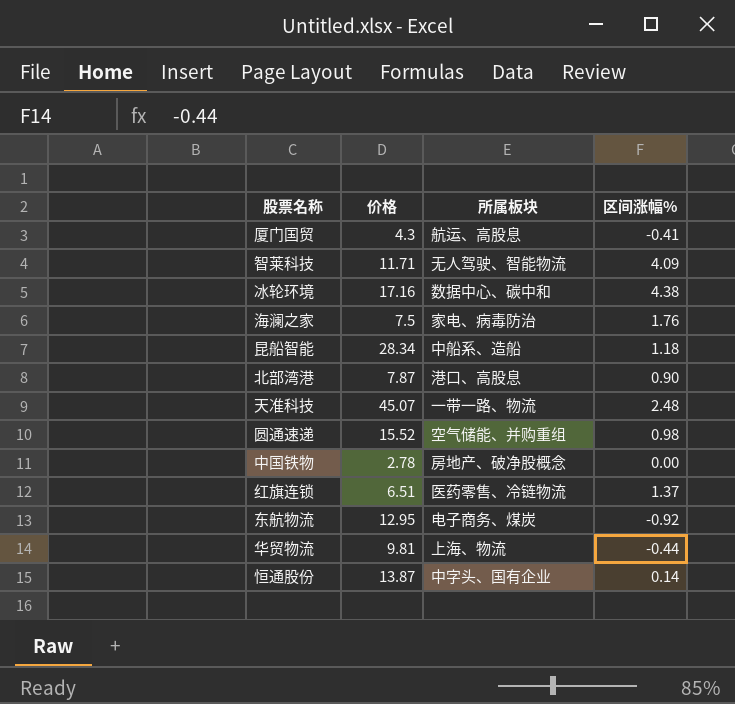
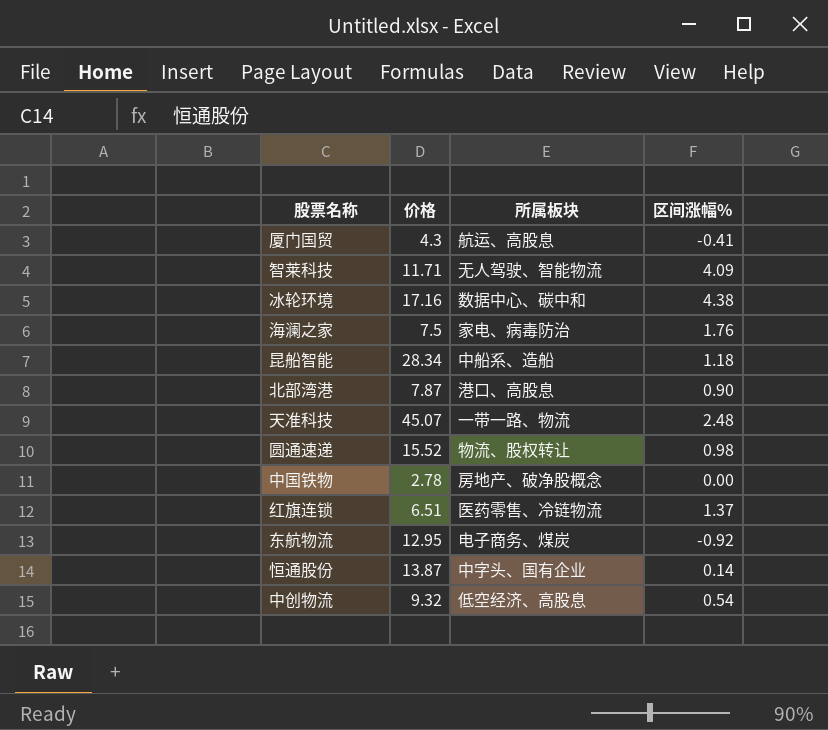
row 华贸物流: 9.81 | 上海、物流 | -0.44 -> none
圆通速递 | 所属板块: 空气储能、并购重组 -> 物流、股权转让
row 中创物流: none -> 9.32 | 低空经济、高股息 | 0.54

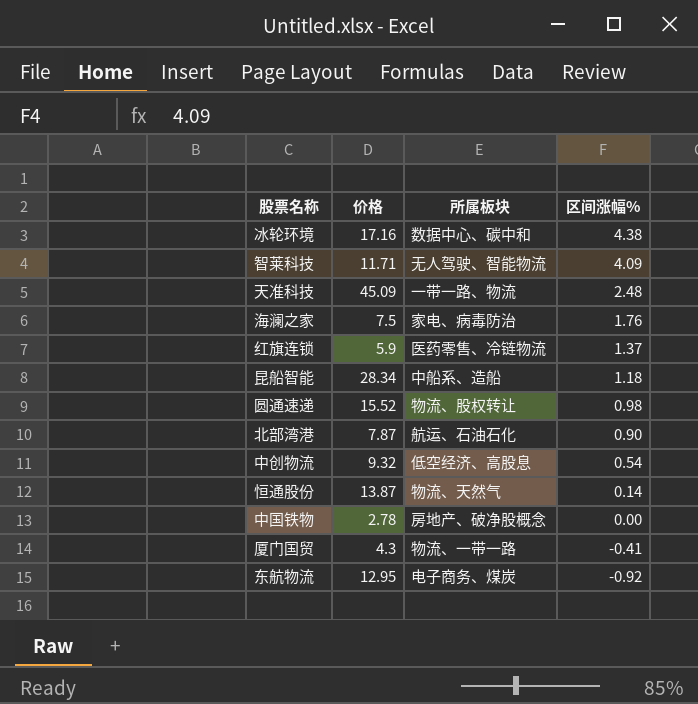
row order: none -> 区间涨幅% descending
天准科技 | 价格: 45.07 -> 45.09
红旗连锁 | 价格: 6.51 -> 5.9
北部湾港 | 所属板块: 港口、高股息 -> 航运、石油石化
恒通股份 | 所属板块: 中字头、国有企业 -> 物流、天然气
厦门国贸 | 所属板块: 航运、高股息 -> 物流、一带一路

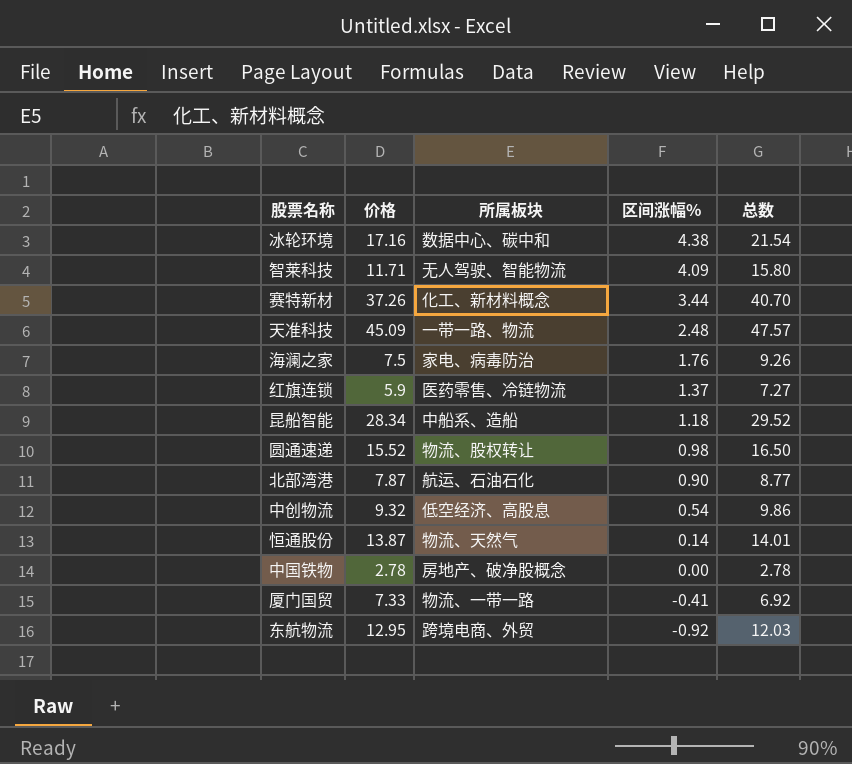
column 总数 | formula: none -> [价格] + [区间涨幅%]
row 赛特新材: none -> 37.26 | 化工、新材料概念 | 3.44 | 40.70
厦门国贸 | 价格: 4.3 -> 7.33
东航物流 | 所属板块: 电子商务、煤炭 -> 跨境电商、外贸

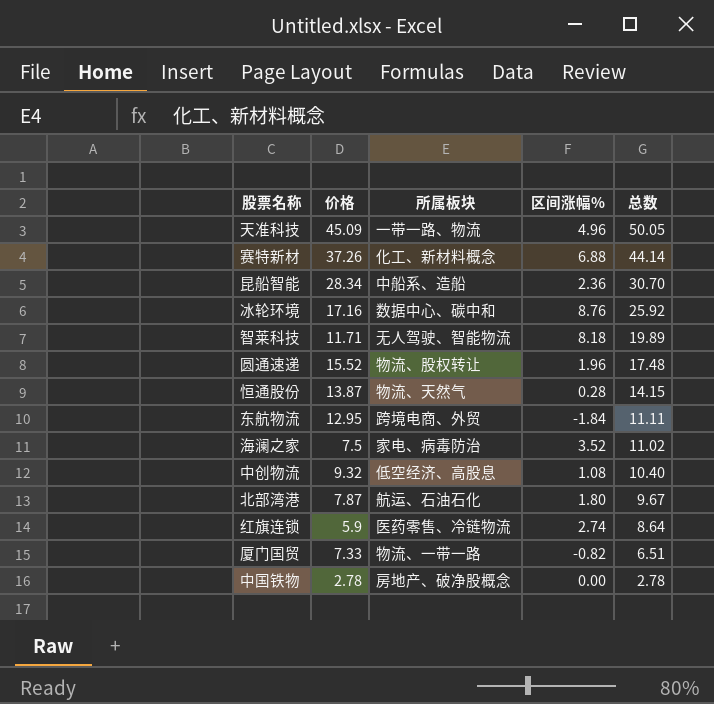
row order: 区间涨幅% descending -> 总数 descending
天准科技 | 区间涨幅%: 2.48 -> 4.96
天准科技 | 总数: 47.57 -> 50.05
赛特新材 | 区间涨幅%: 3.44 -> 6.88
赛特新材 | 总数: 40.70 -> 44.14
昆船智能 | 区间涨幅%: 1.18 -> 2.36
昆船智能 | 总数: 29.52 -> 30.70
冰轮环境 | 区间涨幅%: 4.38 -> 8.76
冰轮环境 | 总数: 21.54 -> 25.92
智莱科技 | 区间涨幅%: 4.09 -> 8.18
智莱科技 | 总数: 15.80 -> 19.89
圆通速递 | 区间涨幅%: 0.98 -> 1.96
圆通速递 | 总数: 16.50 -> 17.48
恒通股份 | 区间涨幅%: 0.14 -> 0.28
恒通股份 | 总数: 14.01 -> 14.15
东航物流 | 区间涨幅%: -0.92 -> -1.84
东航物流 | 总数: 12.03 -> 11.11
海澜之家 | 区间涨幅%: 1.76 -> 3.52
海澜之家 | 总数: 9.26 -> 11.02
中创物流 | 区间涨幅%: 0.54 -> 1.08
中创物流 | 总数: 9.86 -> 10.40
北部湾港 | 区间涨幅%: 0.90 -> 1.80
北部湾港 | 总数: 8.77 -> 9.67
红旗连锁 | 区间涨幅%: 1.37 -> 2.74
红旗连锁 | 总数: 7.27 -> 8.64
厦门国贸 | 区间涨幅%: -0.41 -> -0.82
厦门国贸 | 总数: 6.92 -> 6.51

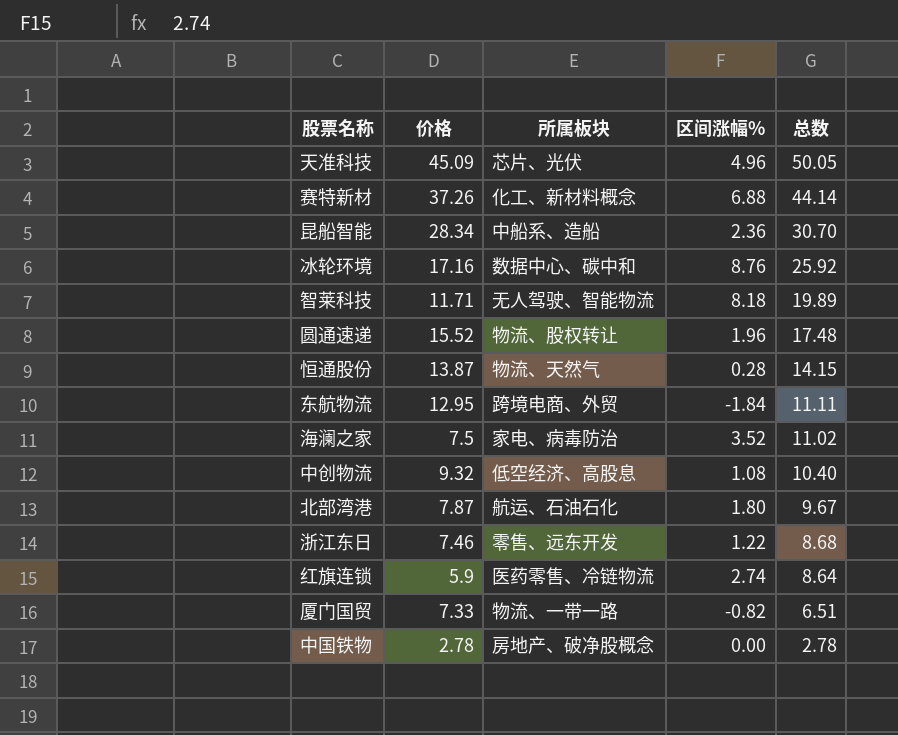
天准科技 | 所属板块: 一带一路、物流 -> 芯片、光伏
row 浙江东日: none -> 7.46 | 零售、远东开发 | 1.22 | 8.68

